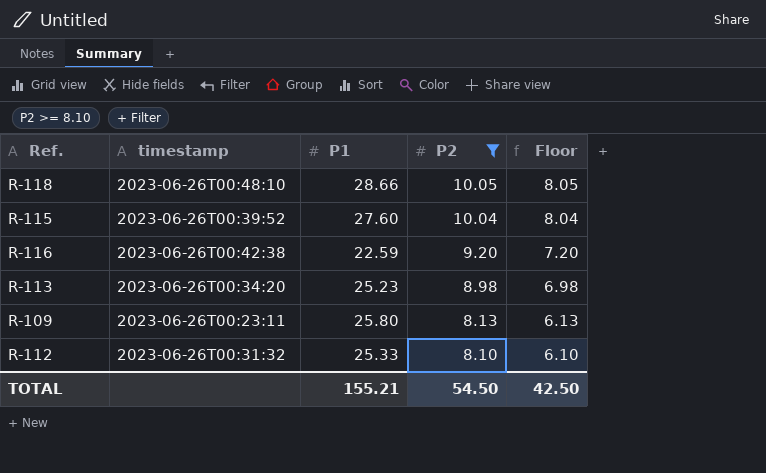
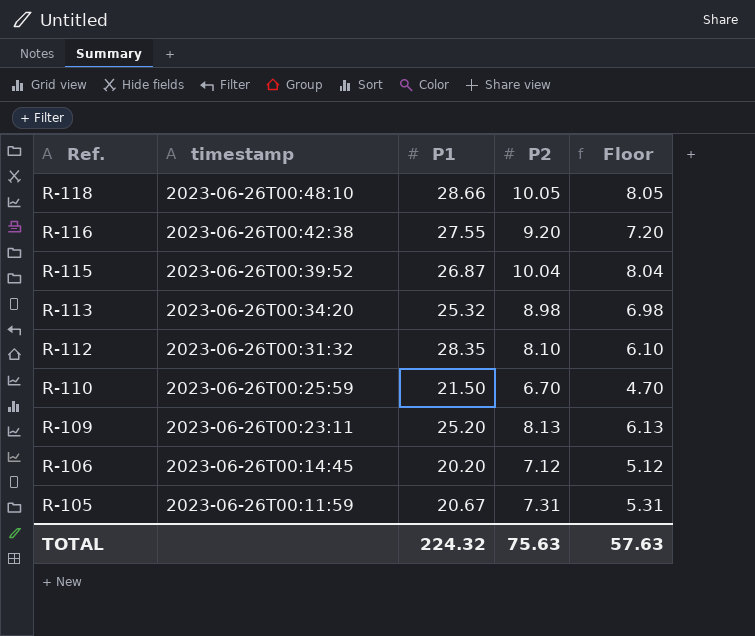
filter: P2 >= 8.10 -> none
row order: P2 descending -> Ref. descending
R-116 | P1: 22.59 -> 27.55
R-115 | P1: 27.60 -> 26.87
R-113 | P1: 25.23 -> 25.32
R-112 | P1: 25.33 -> 28.35
R-109 | P1: 25.80 -> 25.20
TOTAL | P1: 155.21 -> 224.32
TOTAL | P2: 54.50 -> 75.63
TOTAL | Floor: 42.50 -> 57.63

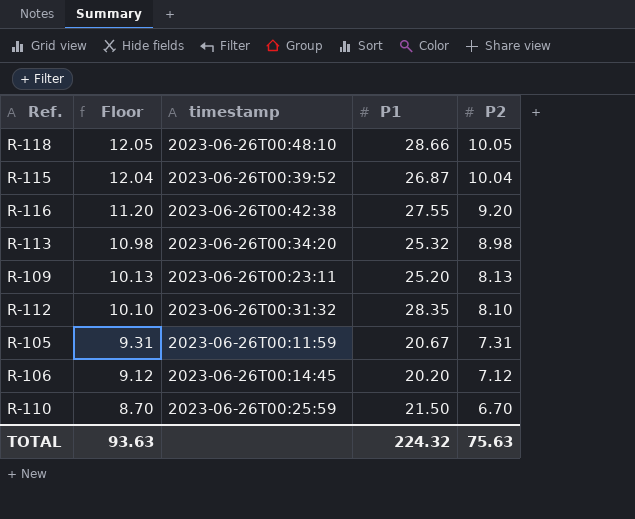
row order: Ref. descending -> Floor descending
column Floor | formula: [P2] - 2 -> [P2] + 2
column Floor | position: 5 -> 2
TOTAL | Floor: 57.63 -> 93.63

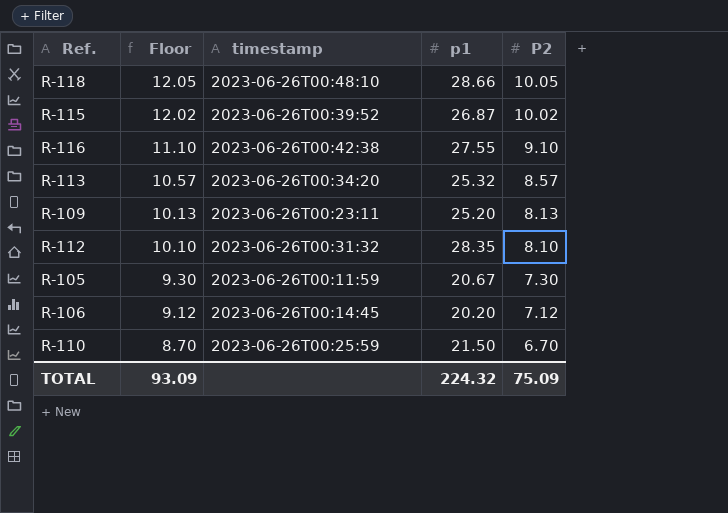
column name: P1 -> p1
R-115 | Floor: 12.04 -> 12.02
R-115 | P2: 10.04 -> 10.02
R-116 | Floor: 11.20 -> 11.10
R-116 | P2: 9.20 -> 9.10
R-113 | Floor: 10.98 -> 10.57
R-113 | P2: 8.98 -> 8.57
R-105 | Floor: 9.31 -> 9.30
R-105 | P2: 7.31 -> 7.30
TOTAL | Floor: 93.63 -> 93.09
TOTAL | P2: 75.63 -> 75.09

